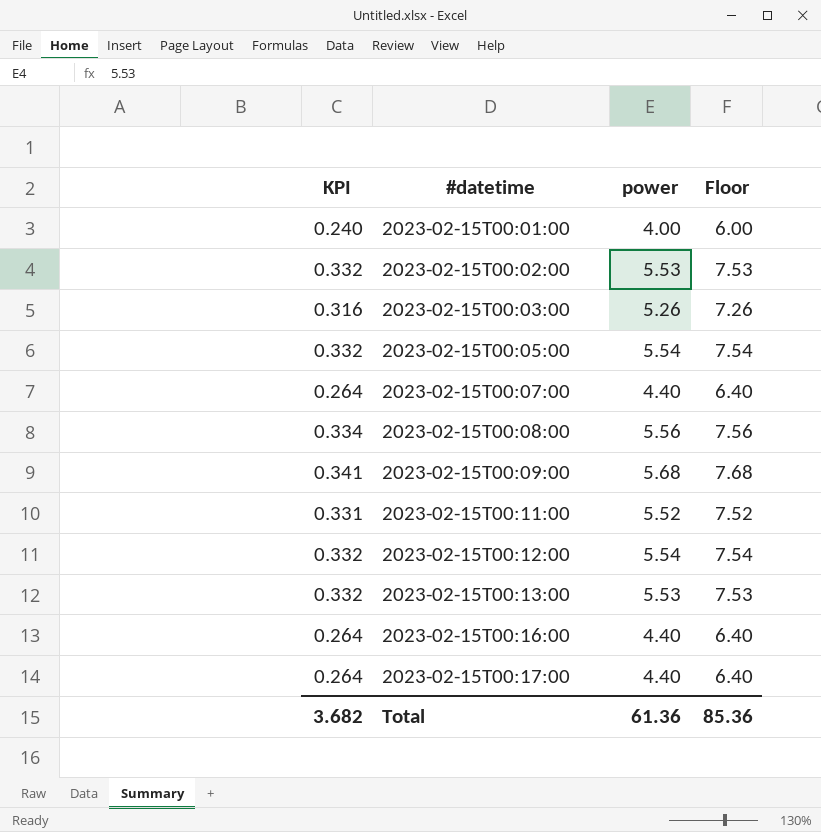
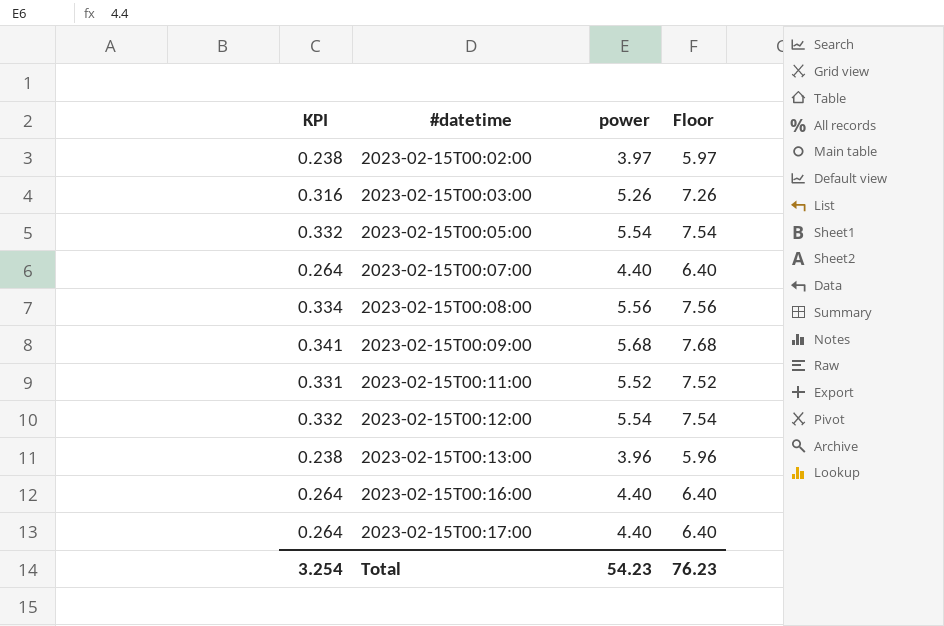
row 2023-02-15T00:01:00: 0.240 | 4.00 | 6.00 -> none
2023-02-15T00:02:00 | KPI: 0.332 -> 0.238
2023-02-15T00:02:00 | power: 5.53 -> 3.97
2023-02-15T00:02:00 | Floor: 7.53 -> 5.97
2023-02-15T00:13:00 | KPI: 0.332 -> 0.238
2023-02-15T00:13:00 | power: 5.53 -> 3.96
2023-02-15T00:13:00 | Floor: 7.53 -> 5.96
Total | KPI: 3.682 -> 3.254
Total | power: 61.36 -> 54.23
Total | Floor: 85.36 -> 76.23

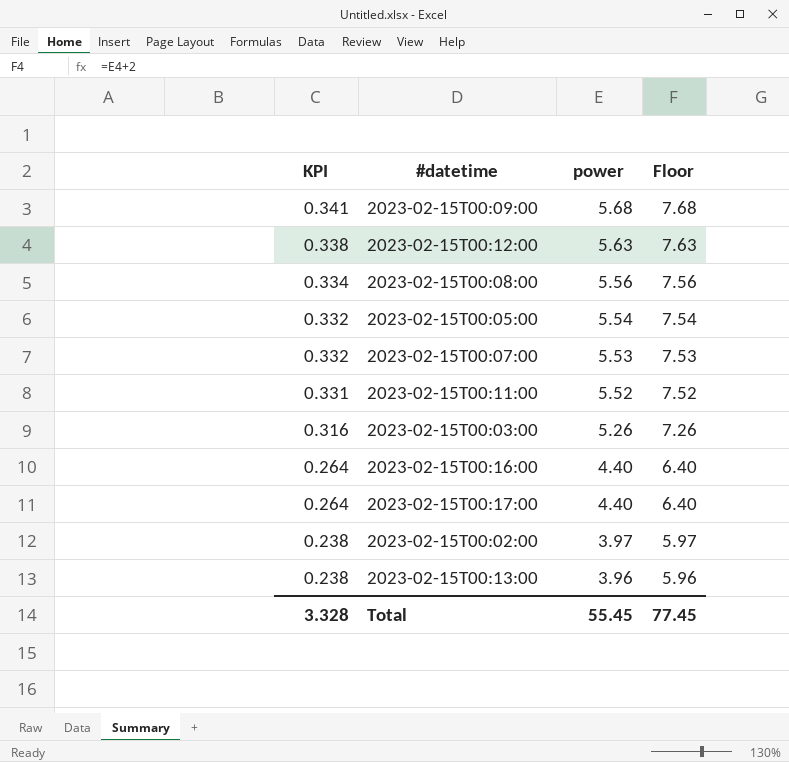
row order: #datetime ascending -> KPI descending
2023-02-15T00:12:00 | KPI: 0.332 -> 0.338
2023-02-15T00:12:00 | power: 5.54 -> 5.63
2023-02-15T00:12:00 | Floor: 7.54 -> 7.63
2023-02-15T00:07:00 | KPI: 0.264 -> 0.332
2023-02-15T00:07:00 | power: 4.40 -> 5.53
2023-02-15T00:07:00 | Floor: 6.40 -> 7.53
Total | KPI: 3.254 -> 3.328
Total | power: 54.23 -> 55.45
Total | Floor: 76.23 -> 77.45

